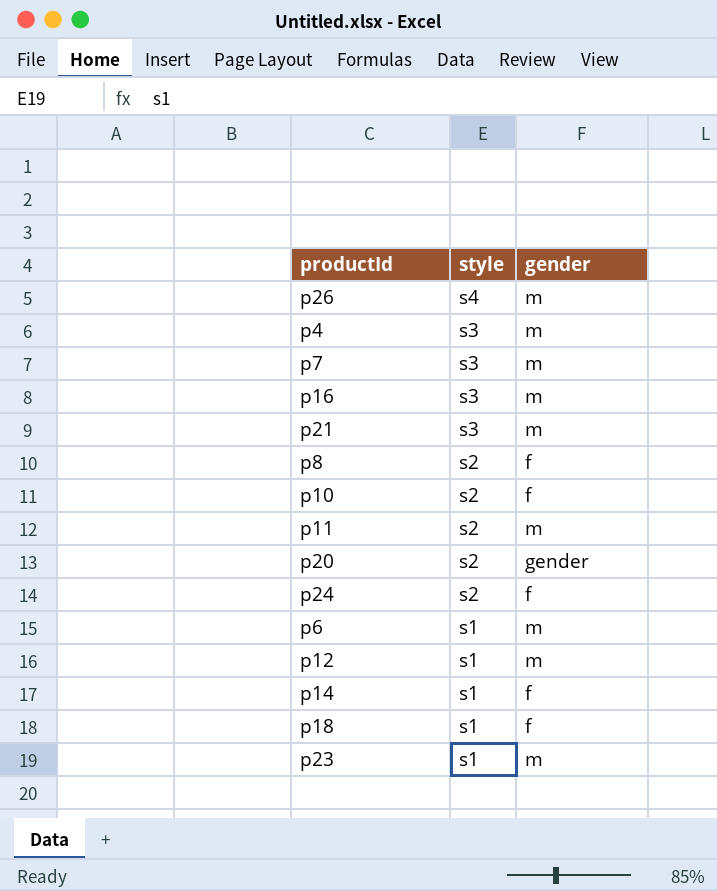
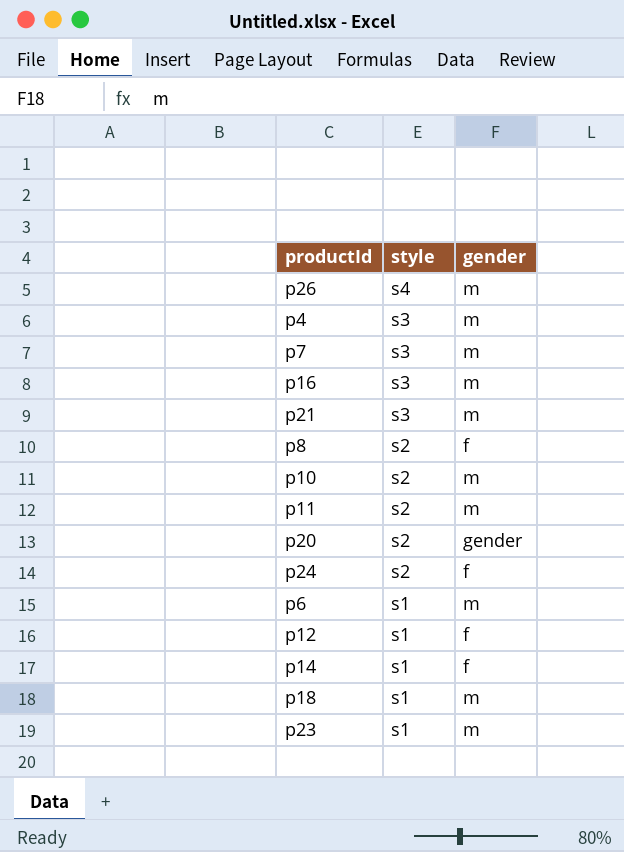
p10 | gender: f -> m
p12 | gender: m -> f
p18 | gender: f -> m

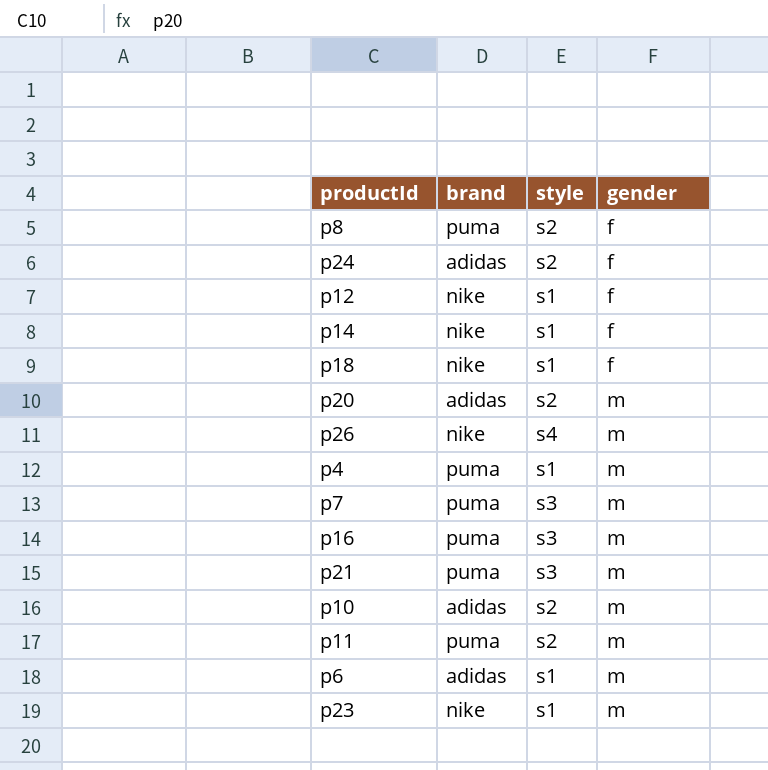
row order: style descending -> gender ascending
column brand | position: none -> 2
p18 | gender: m -> f
p20 | gender: gender -> m
p4 | style: s3 -> s1

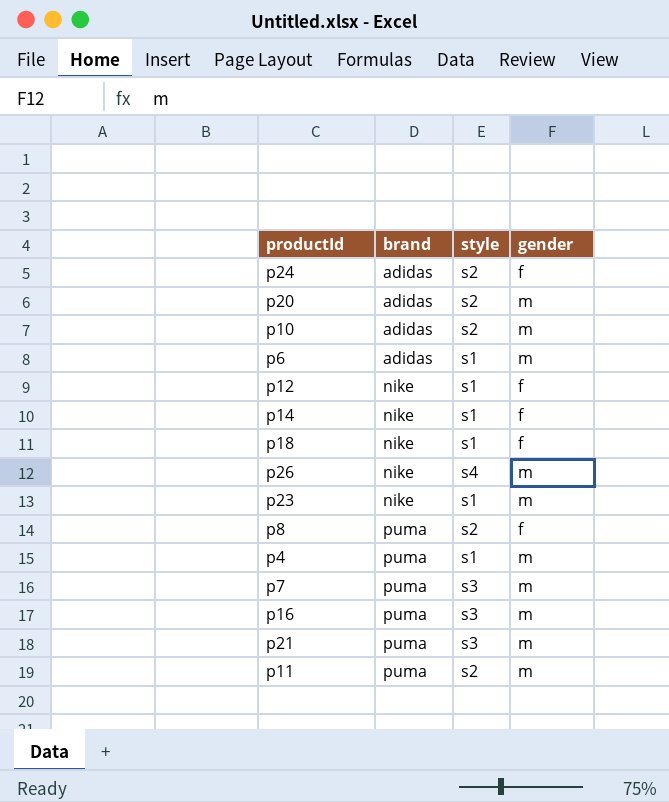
row order: gender ascending -> brand ascending

